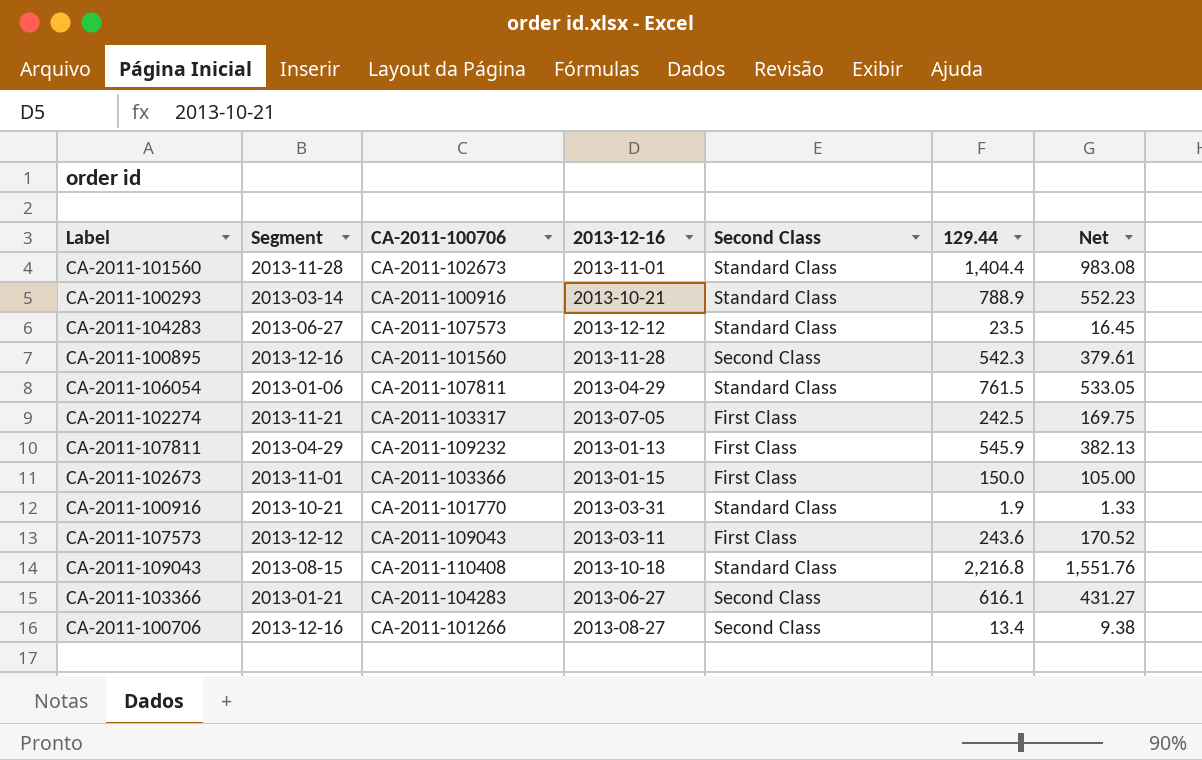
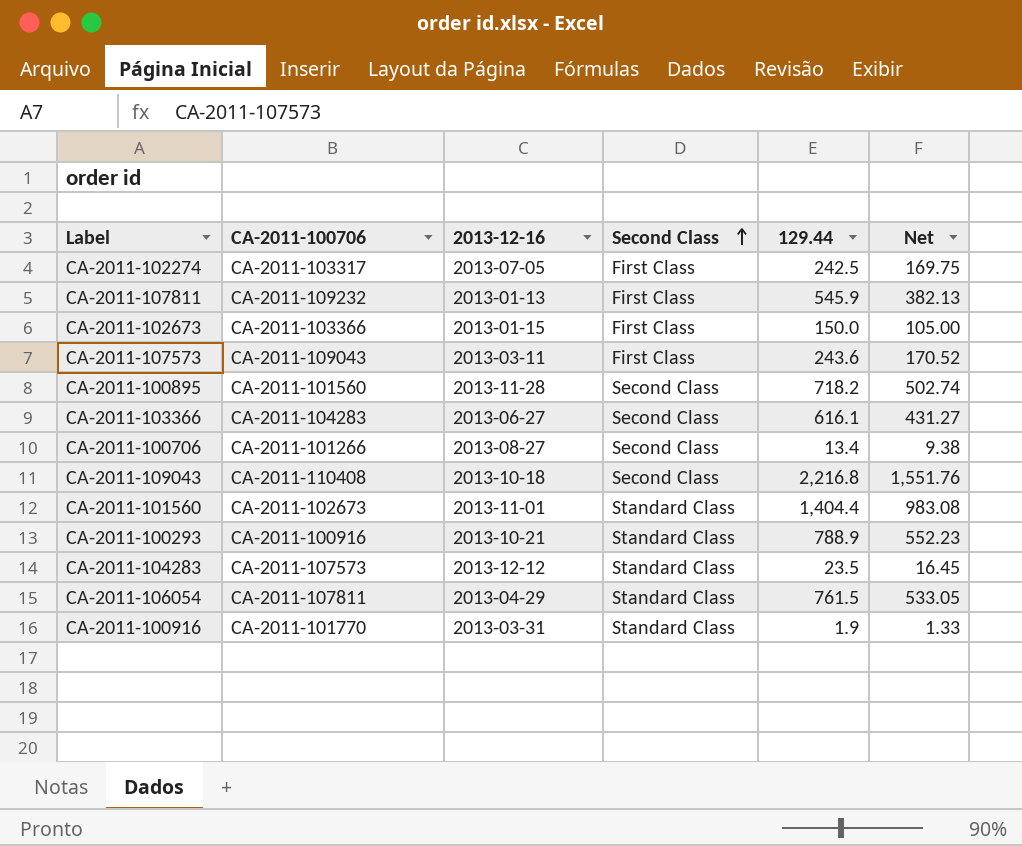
row order: none -> Second Class ascending
column Segment | position: 2 -> none
CA-2011-100895 | 129.44: 542.3 -> 718.2
CA-2011-100895 | Net: 379.61 -> 502.74
CA-2011-109043 | Second Class: Standard Class -> Second Class

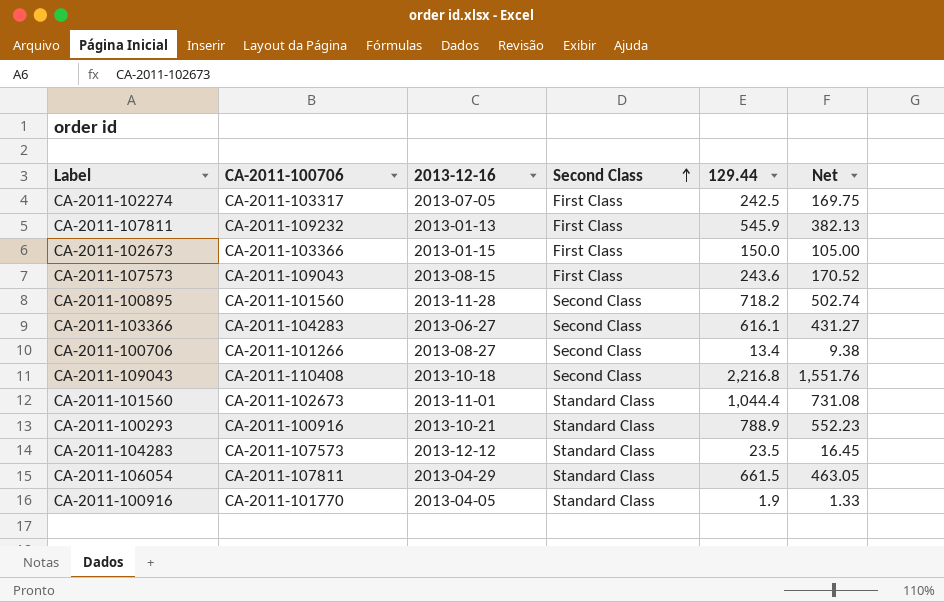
CA-2011-107573 | 2013-12-16: 2013-03-11 -> 2013-08-15
CA-2011-101560 | 129.44: 1,404.4 -> 1,044.4
CA-2011-101560 | Net: 983.08 -> 731.08
CA-2011-106054 | 129.44: 761.5 -> 661.5
CA-2011-106054 | Net: 533.05 -> 463.05
CA-2011-100916 | 2013-12-16: 2013-03-31 -> 2013-04-05

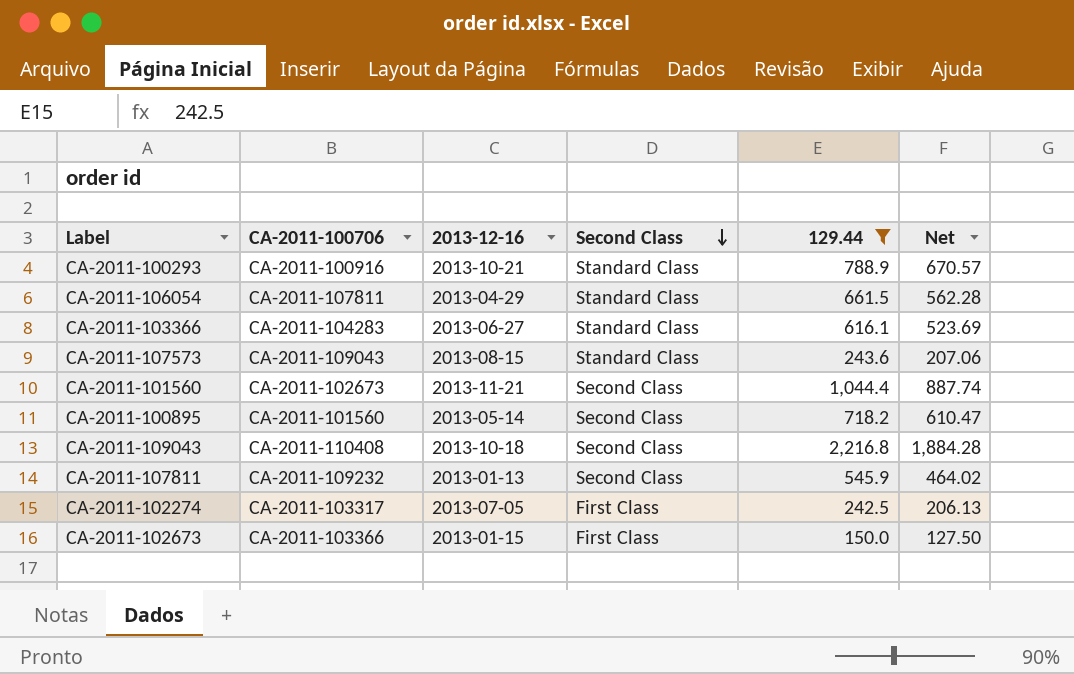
filter: none -> 129.44 >= 150.0
row order: Second Class ascending -> Second Class descending
column Net | formula: [129.44] * 0.7 -> [129.44] * 0.85
CA-2011-103366 | Second Class: Second Class -> Standard Class
CA-2011-107573 | Second Class: First Class -> Standard Class
CA-2011-101560 | 2013-12-16: 2013-11-01 -> 2013-11-21
CA-2011-101560 | Second Class: Standard Class -> Second Class
CA-2011-100895 | 2013-12-16: 2013-11-28 -> 2013-05-14
CA-2011-107811 | Second Class: First Class -> Second Class

